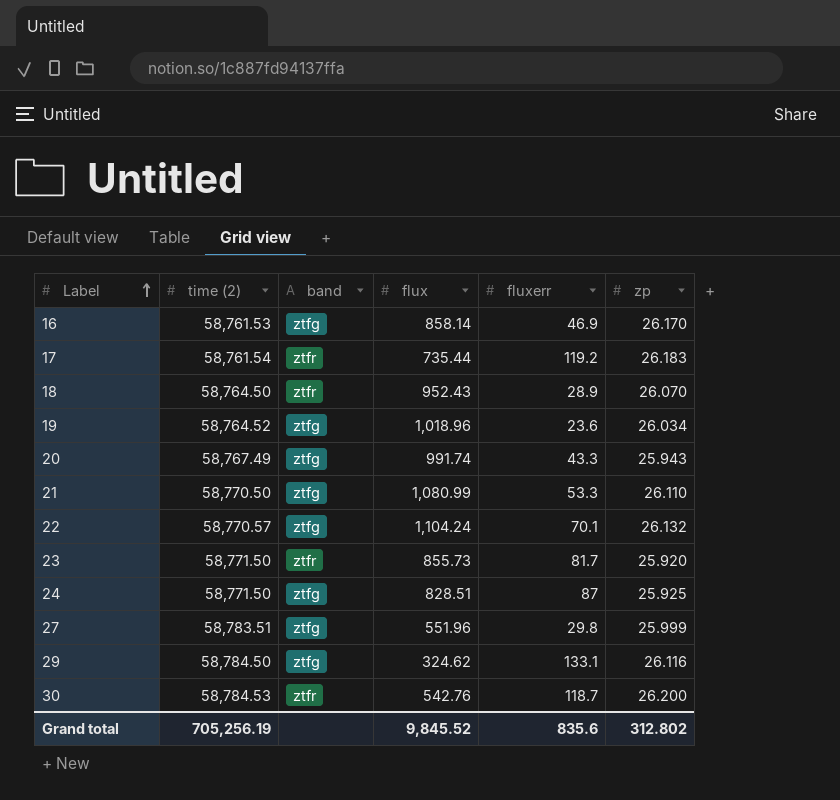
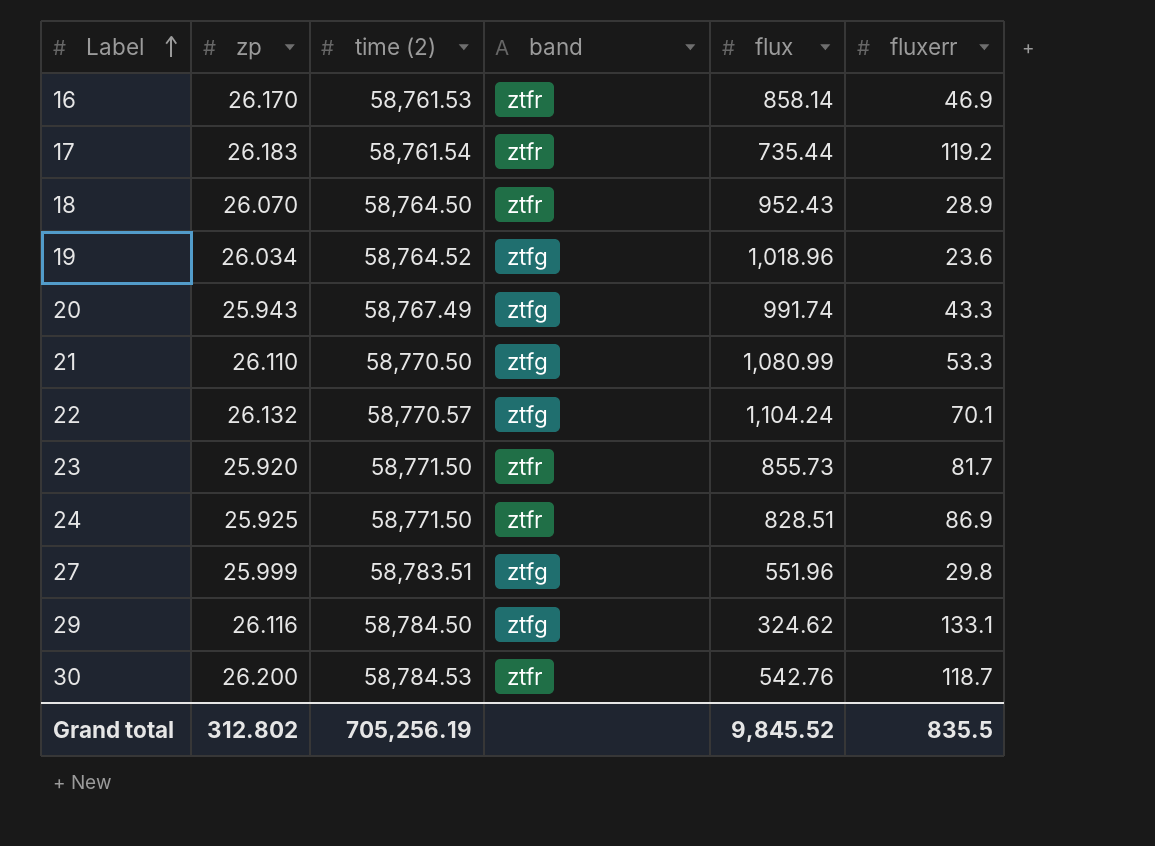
column zp | position: 6 -> 2
16 | band: ztfg -> ztfr
24 | band: ztfg -> ztfr
24 | fluxerr: 87 -> 86.9
Grand total | fluxerr: 835.6 -> 835.5

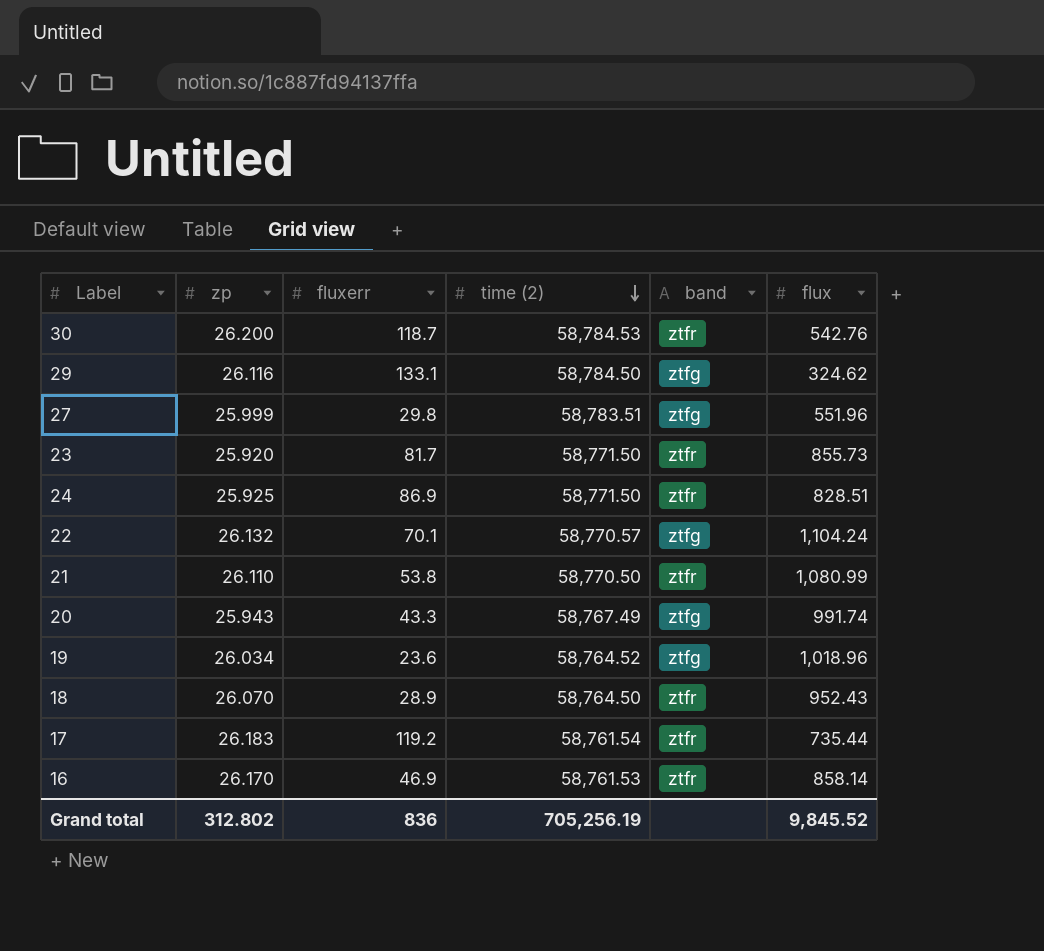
row order: Label ascending -> time (2) descending
column fluxerr | position: 6 -> 3
21 | fluxerr: 53.3 -> 53.8
21 | band: ztfg -> ztfr
Grand total | fluxerr: 835.5 -> 836

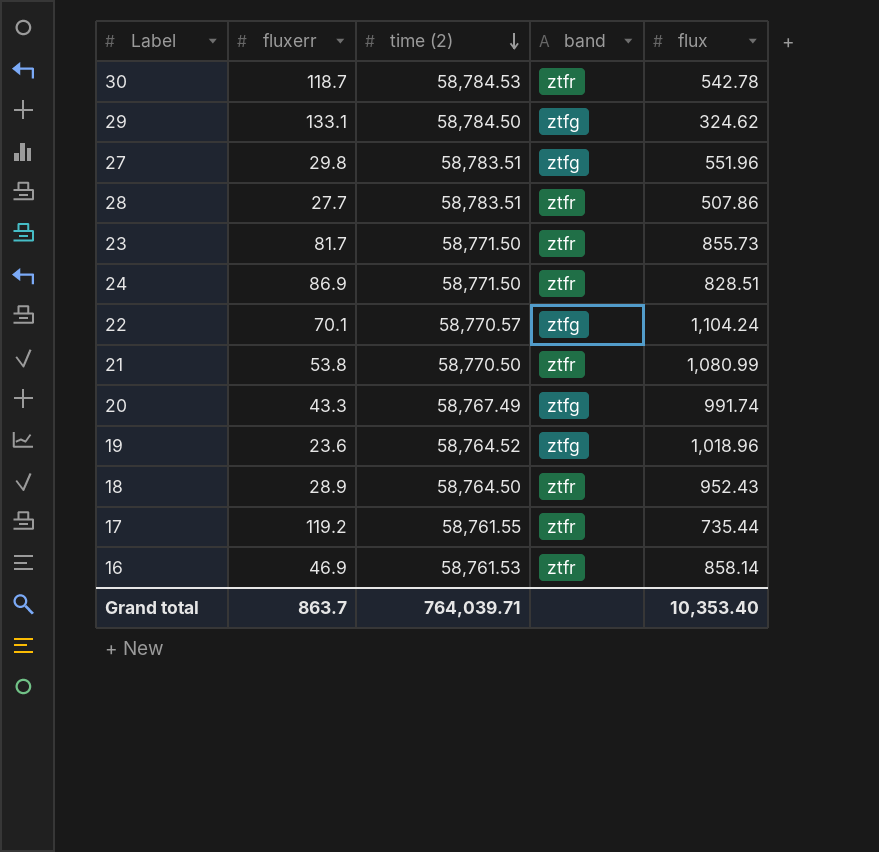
column zp | position: 2 -> none
30 | flux: 542.76 -> 542.78
row 28: none -> 27.7 | 58,783.51 | ztfr | 507.86
17 | time (2): 58,761.54 -> 58,761.55
Grand total | fluxerr: 836 -> 863.7
Grand total | time (2): 705,256.19 -> 764,039.71
Grand total | flux: 9,845.52 -> 10,353.40

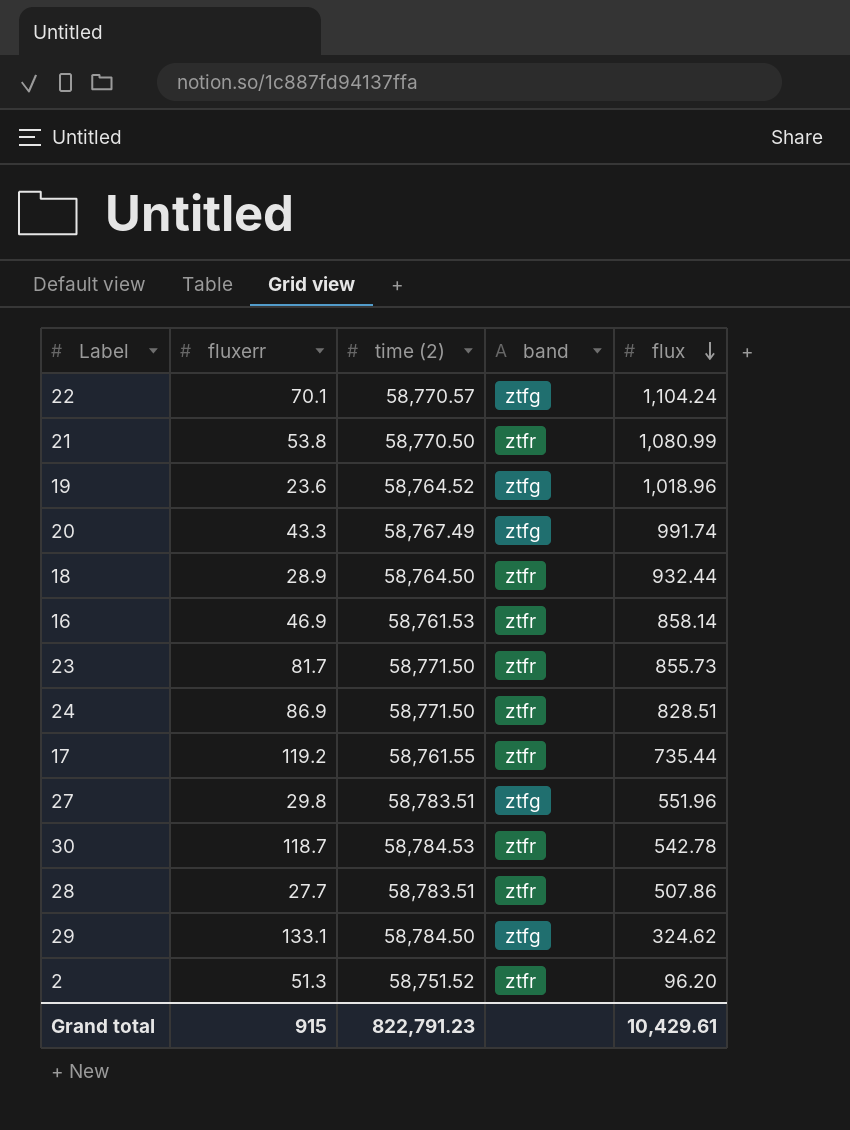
row order: time (2) descending -> flux descending
18 | flux: 952.43 -> 932.44
row 2: none -> 51.3 | 58,751.52 | ztfr | 96.20
Grand total | fluxerr: 863.7 -> 915
Grand total | time (2): 764,039.71 -> 822,791.23
Grand total | flux: 10,353.40 -> 10,429.61

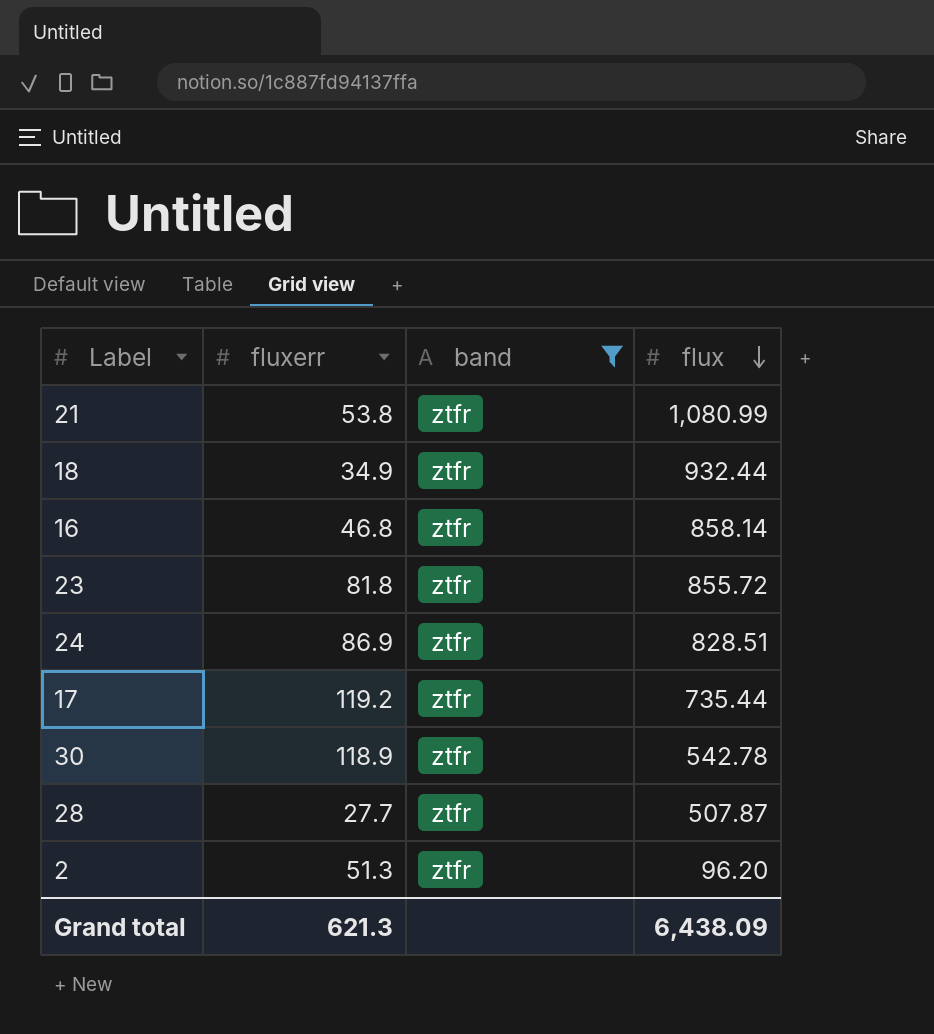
filter: none -> band = ztfr
column time (2) | position: 3 -> none
18 | fluxerr: 28.9 -> 34.9
16 | fluxerr: 46.9 -> 46.8
23 | fluxerr: 81.7 -> 81.8
23 | flux: 855.73 -> 855.72
30 | fluxerr: 118.7 -> 118.9
28 | flux: 507.86 -> 507.87
Grand total | fluxerr: 915 -> 621.3
Grand total | flux: 10,429.61 -> 6,438.09

